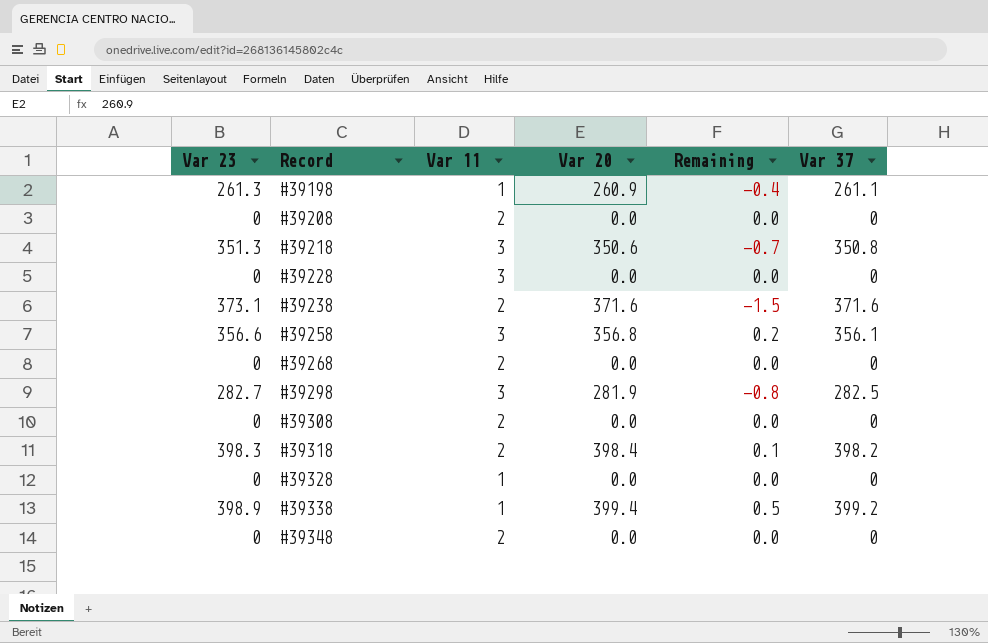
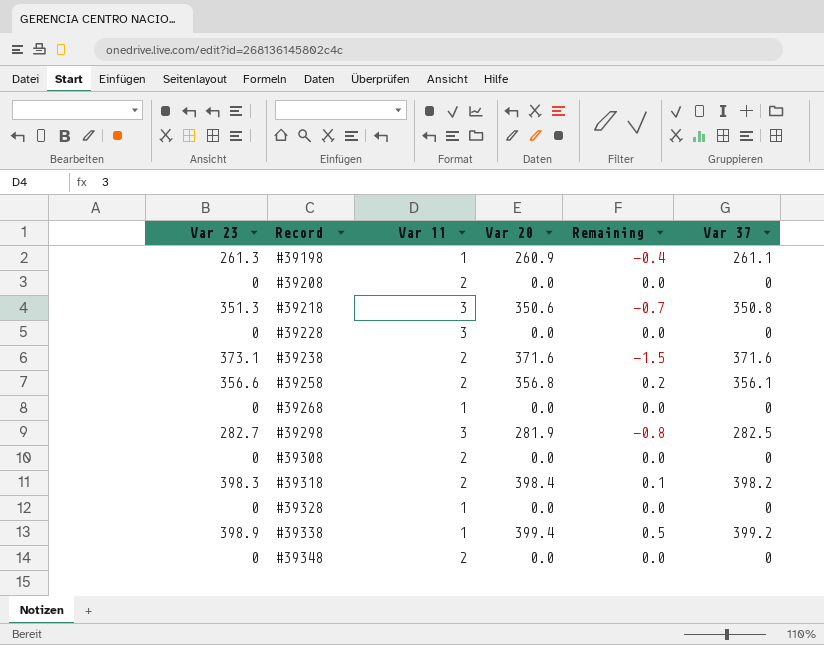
#39258 | Var 11: 3 -> 2
#39268 | Var 11: 2 -> 1

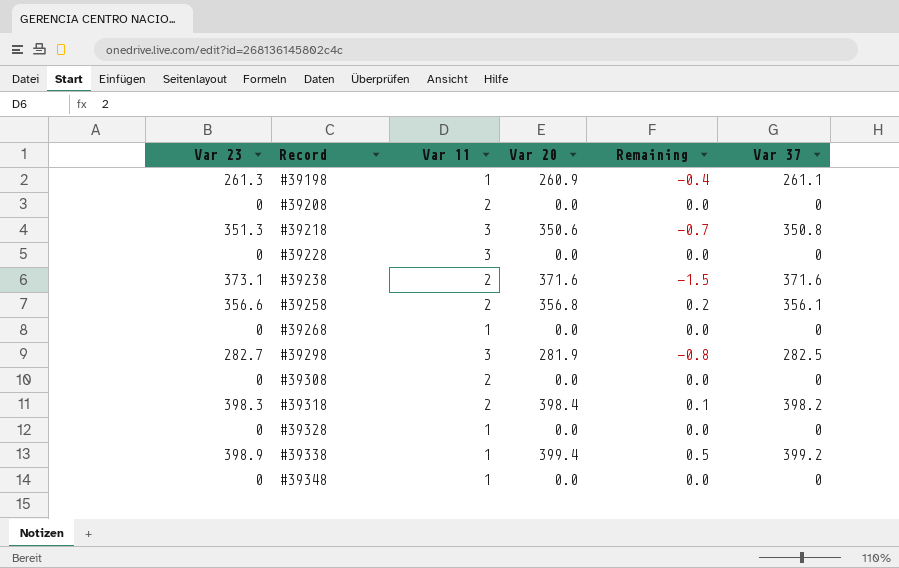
#39348 | Var 11: 2 -> 1

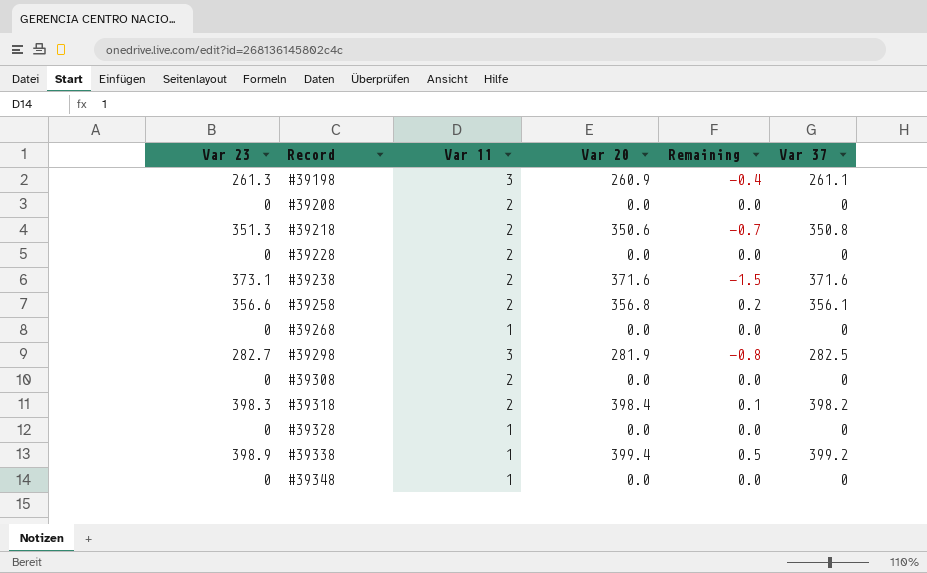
#39198 | Var 11: 1 -> 3
#39218 | Var 11: 3 -> 2
#39228 | Var 11: 3 -> 2

